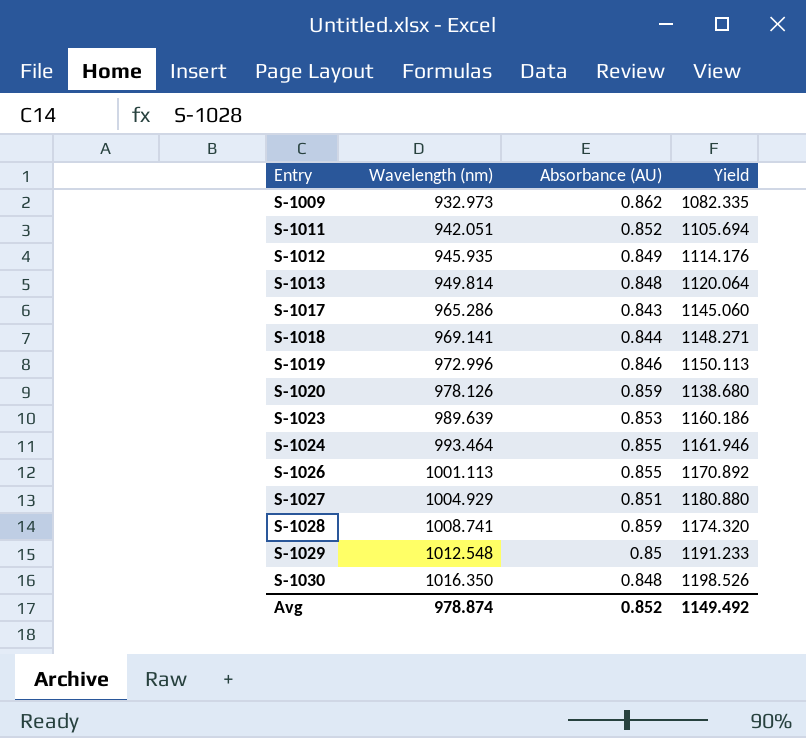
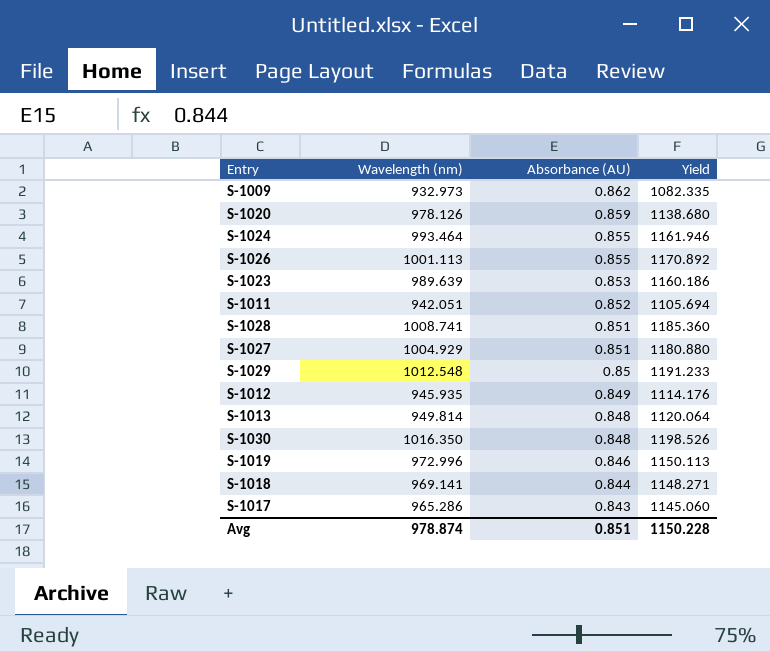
row order: Entry ascending -> Absorbance (AU) descending
S-1028 | Absorbance (AU): 0.859 -> 0.851
S-1028 | Yield: 1174.320 -> 1185.360
Avg | Absorbance (AU): 0.852 -> 0.851
Avg | Yield: 1149.492 -> 1150.228

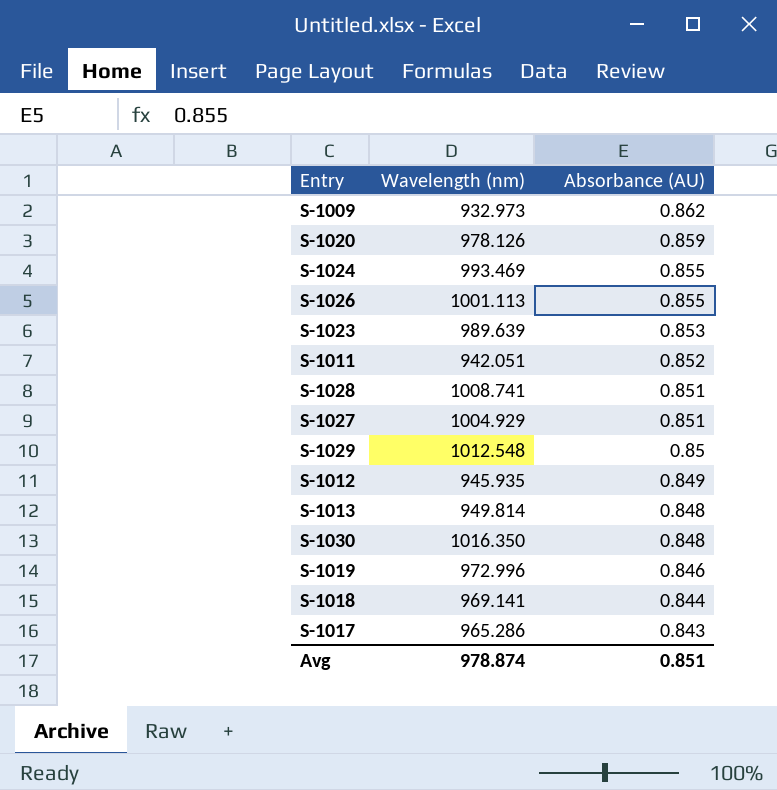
column Yield | formula: [Wavelength (nm)] / [Absorbance (AU)] -> none
S-1024 | Wavelength (nm): 993.464 -> 993.469

